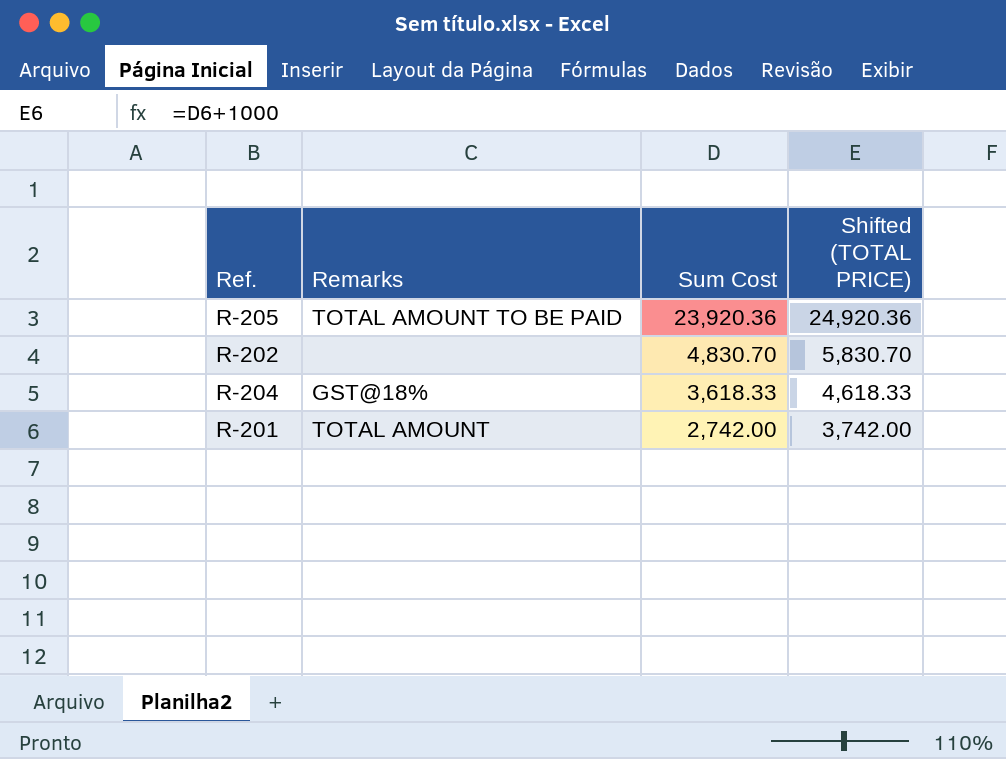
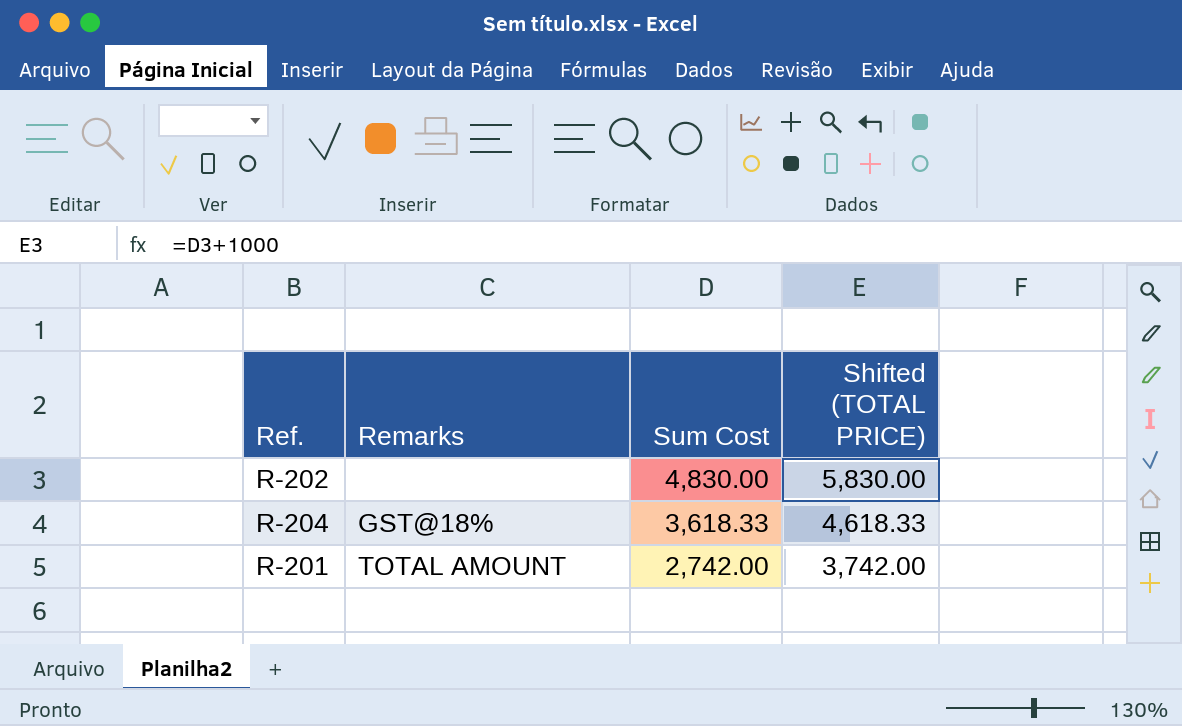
row R-205: TOTAL AMOUNT TO BE PAID | 23,920.36 | 24,920.36 -> none
R-202 | Sum Cost: 4,830.70 -> 4,830.00
R-202 | Shifted (TOTAL PRICE): 5,830.70 -> 5,830.00

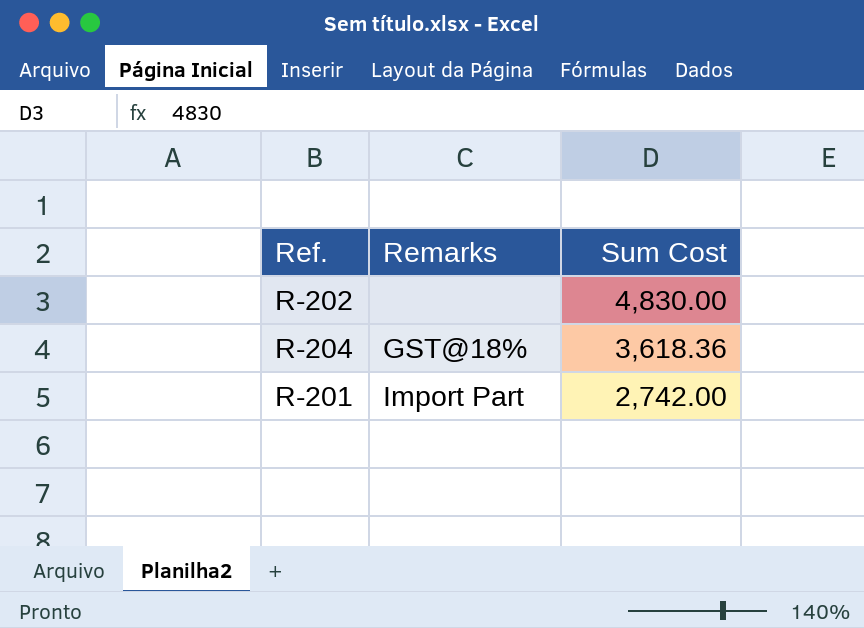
column Shifted (TOTAL PRICE) | formula: [Sum Cost] + 1000 -> none
R-204 | Sum Cost: 3,618.33 -> 3,618.36
R-201 | Remarks: TOTAL AMOUNT -> Import Part

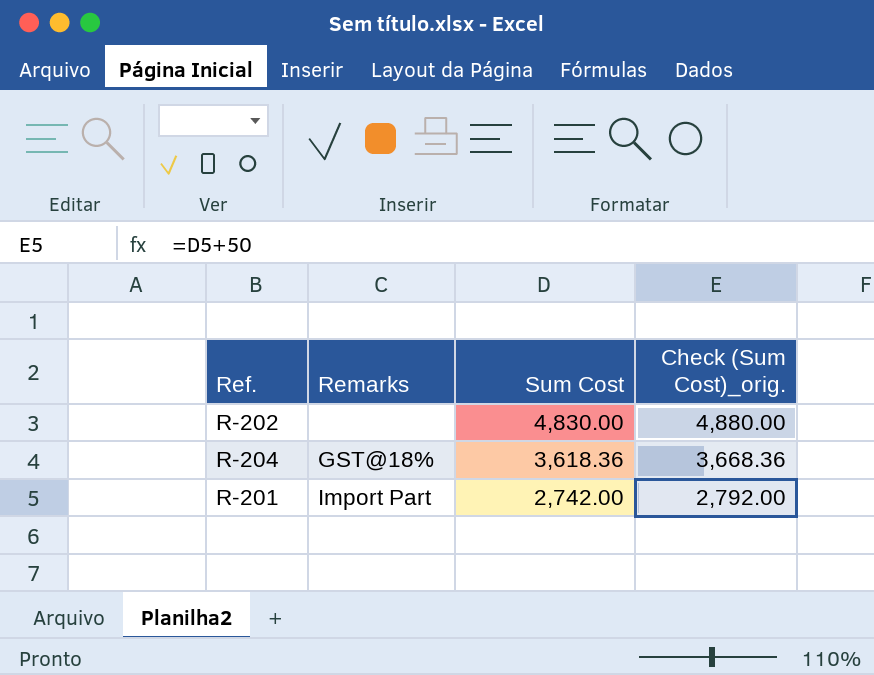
column Check (Sum Cost)_orig. | formula: none -> [Sum Cost] + 50

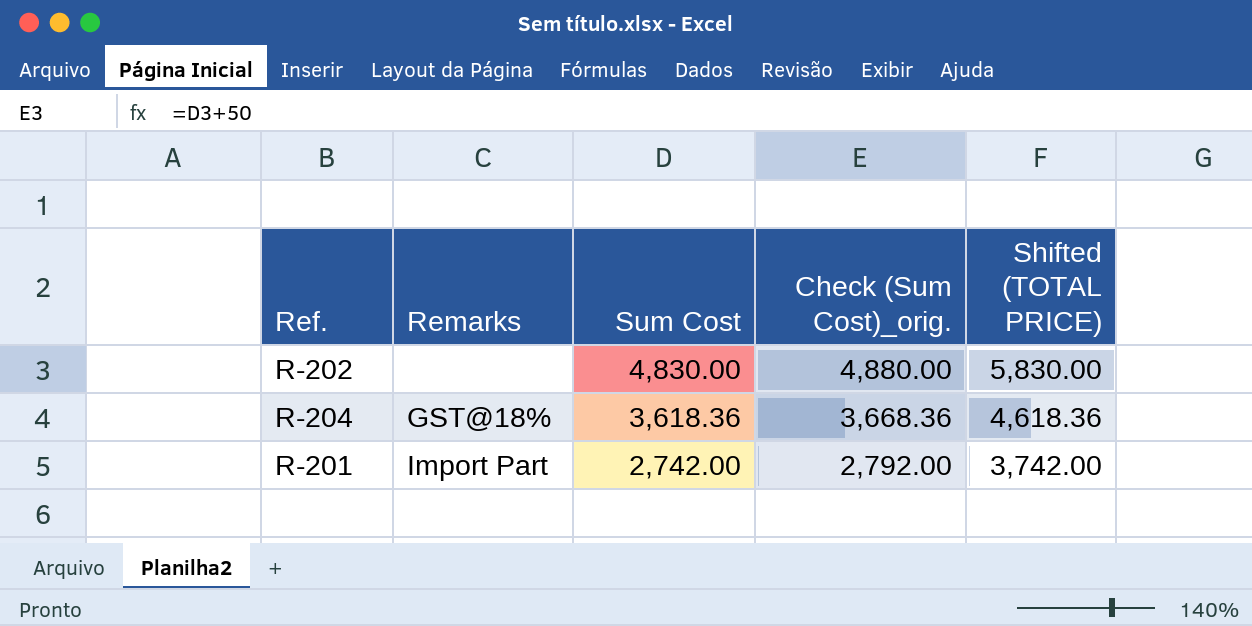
column Shifted (TOTAL PRICE) | formula: none -> [Sum Cost] + 1000

